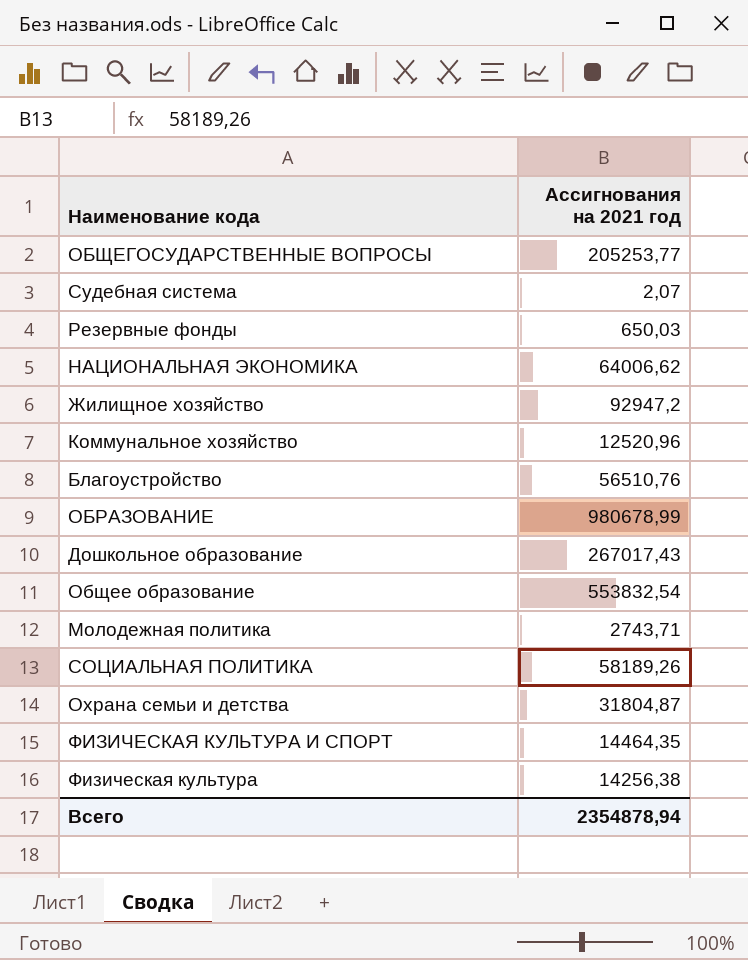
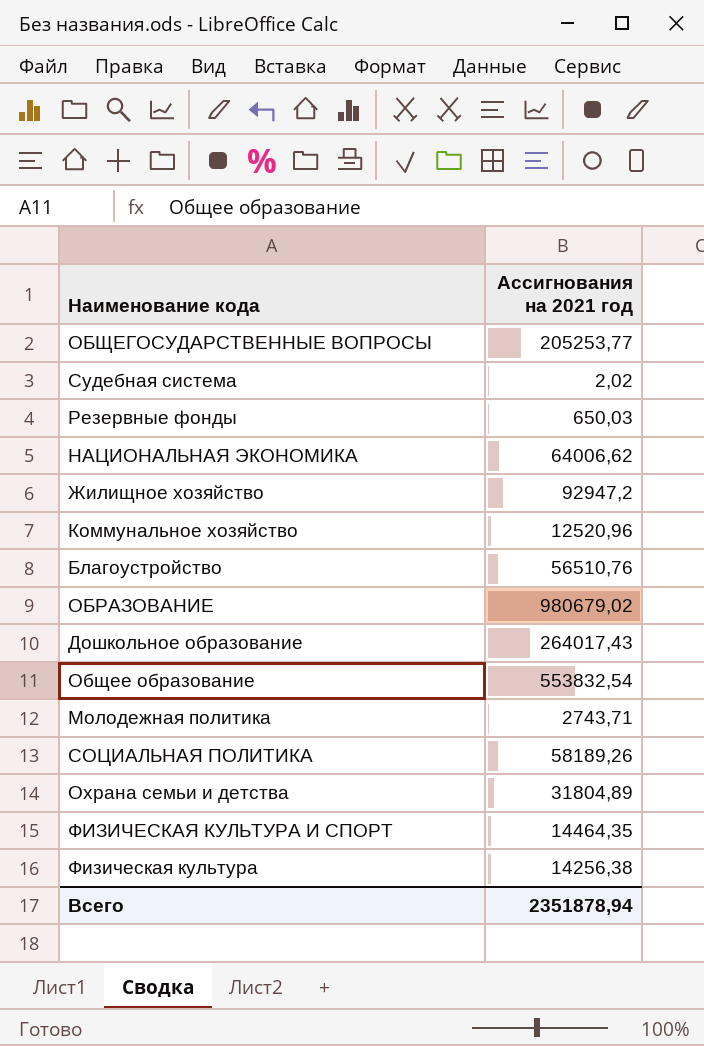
Судебная система | Ассигнования на 2021 год: 2,07 -> 2,02
ОБРАЗОВАНИЕ | Ассигнования на 2021 год: 980678,99 -> 980679,02
Дошкольное образование | Ассигнования на 2021 год: 267017,43 -> 264017,43
Охрана семьи и детства | Ассигнования на 2021 год: 31804,87 -> 31804,89
Всего | Ассигнования на 2021 год: 2354878,94 -> 2351878,94

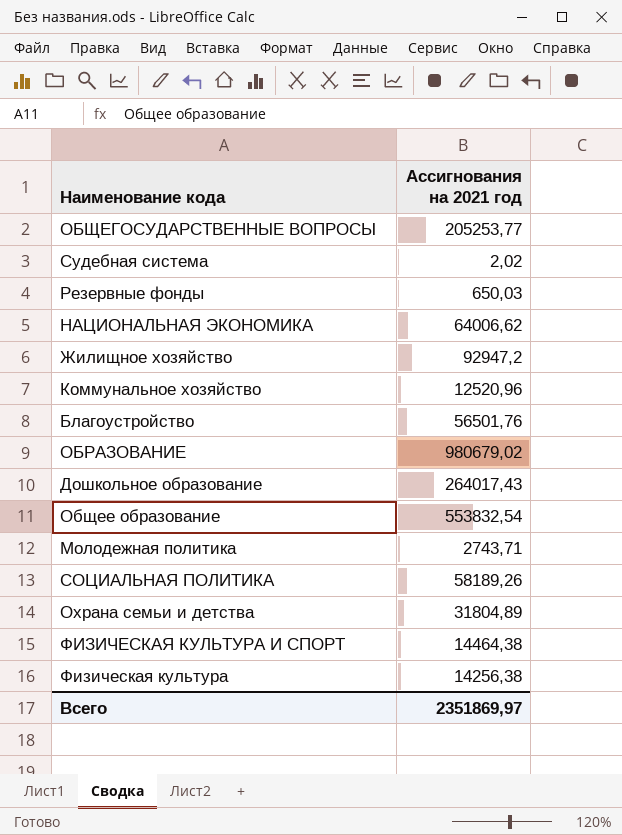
Благоустройство | Ассигнования на 2021 год: 56510,76 -> 56501,76
ФИЗИЧЕСКАЯ КУЛЬТУРА И СПОРТ | Ассигнования на 2021 год: 14464,35 -> 14464,38
Всего | Ассигнования на 2021 год: 2351878,94 -> 2351869,97

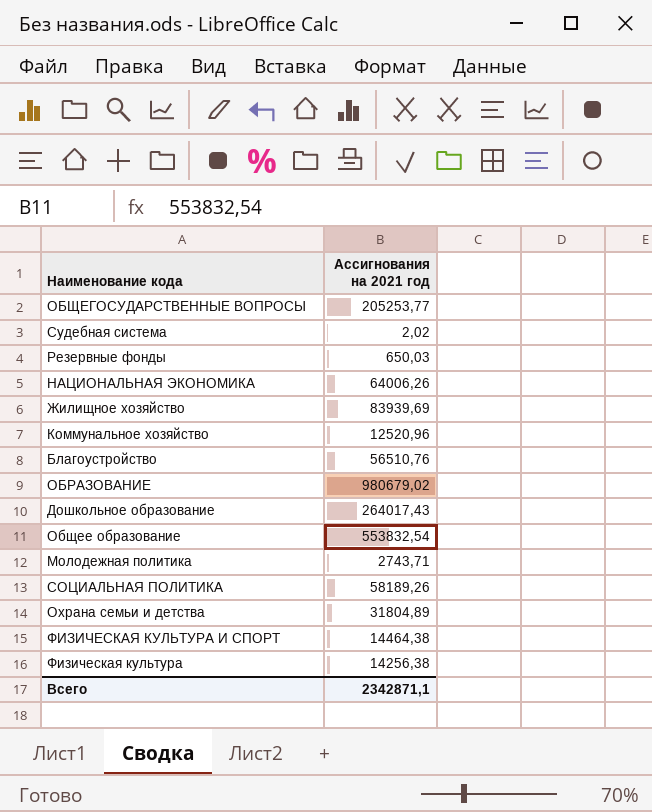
НАЦИОНАЛЬНАЯ ЭКОНОМИКА | Ассигнования на 2021 год: 64006,62 -> 64006,26
Жилищное хозяйство | Ассигнования на 2021 год: 92947,2 -> 83939,69
Благоустройство | Ассигнования на 2021 год: 56501,76 -> 56510,76
Всего | Ассигнования на 2021 год: 2351869,97 -> 2342871,1

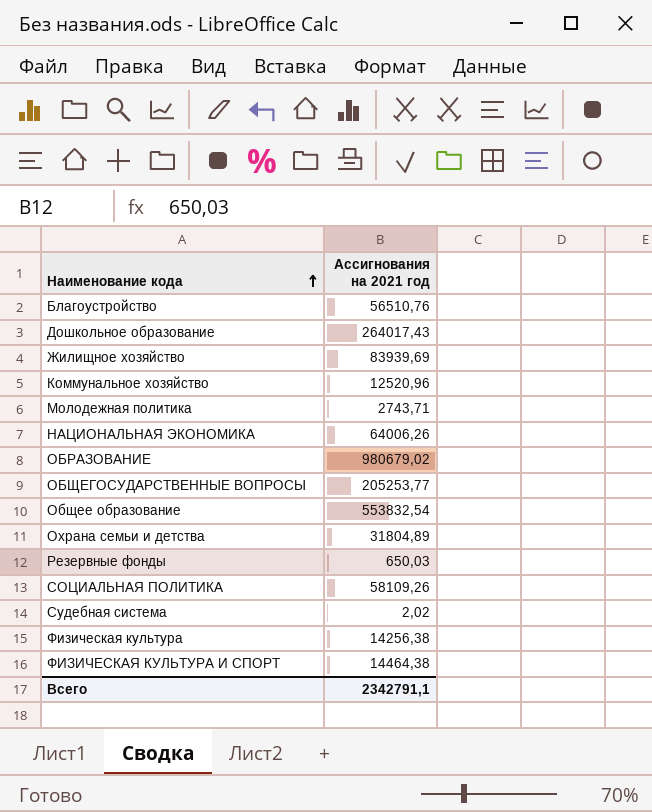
row order: none -> Наименование кода ascending
СОЦИАЛЬНАЯ ПОЛИТИКА | Ассигнования на 2021 год: 58189,26 -> 58109,26
Всего | Ассигнования на 2021 год: 2342871,1 -> 2342791,1

